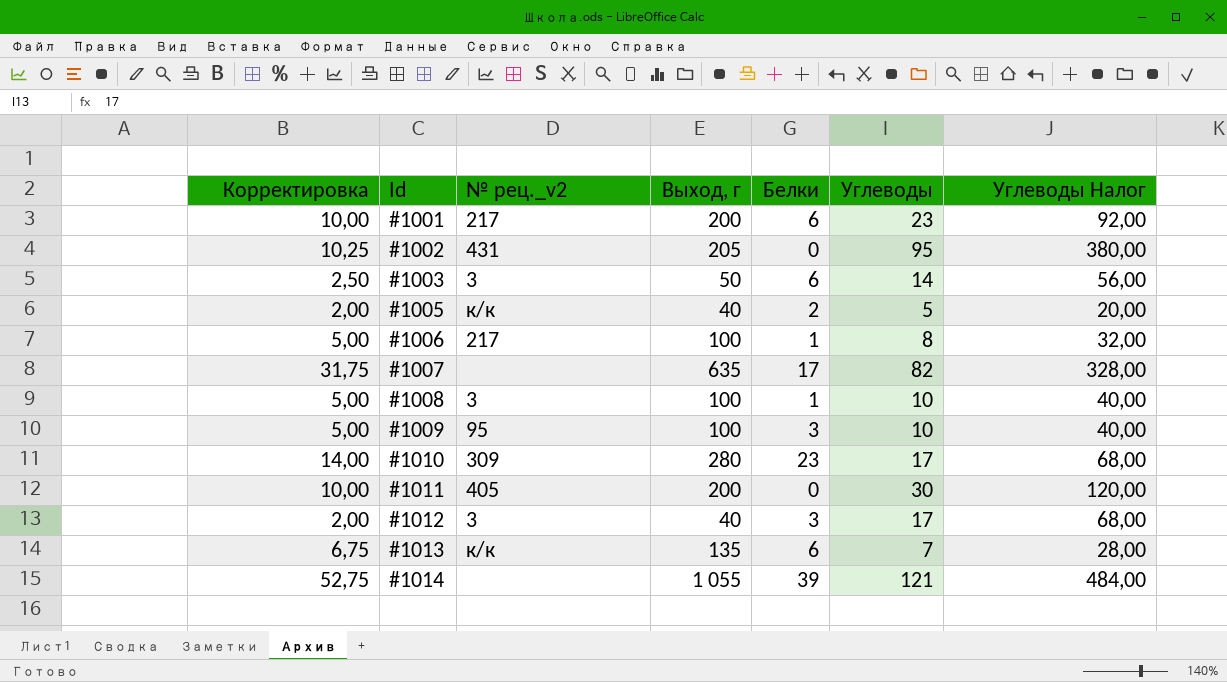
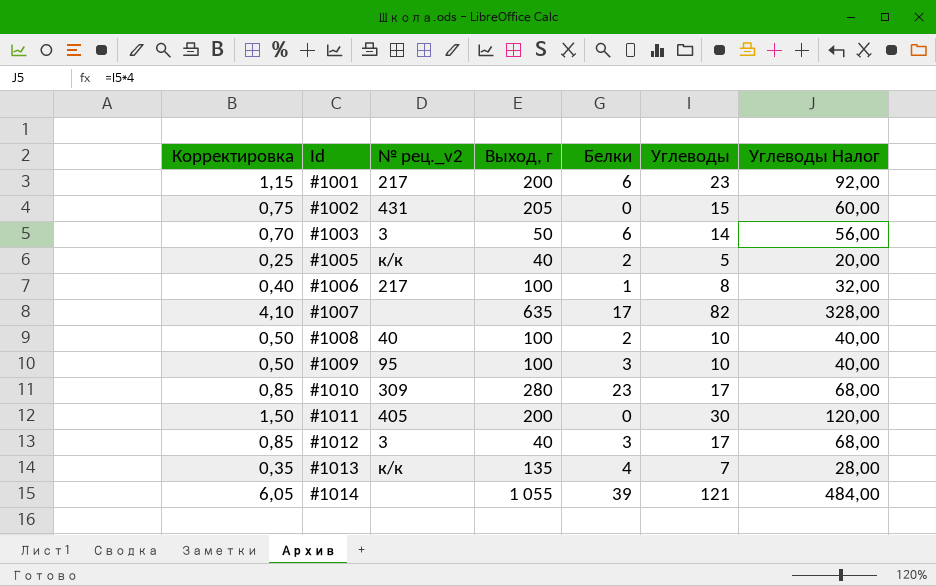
column Корректировка | formula: [Выход, г] * 0,05 -> [Углеводы] * 0,05
#1002 | Углеводы: 95 -> 15
#1002 | Углеводы Налог: 380,00 -> 60,00
#1008 | № рец._v2: 3 -> 40
#1008 | Белки: 1 -> 2
#1013 | Белки: 6 -> 4

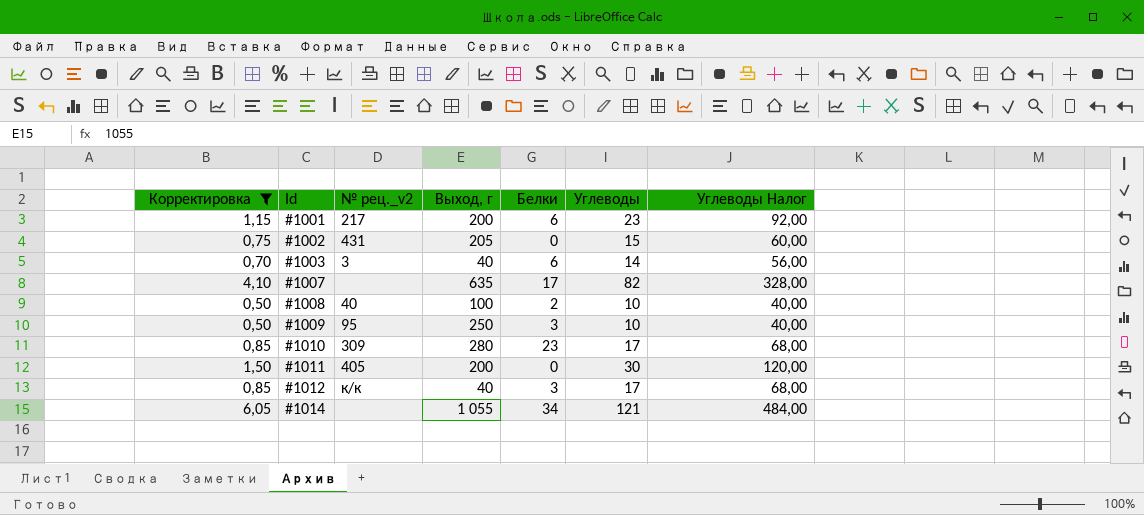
filter: none -> Корректировка >= 0,50
#1003 | Выход, г: 50 -> 40
#1009 | Выход, г: 100 -> 250
#1012 | № рец._v2: 3 -> к/к
#1014 | Белки: 39 -> 34

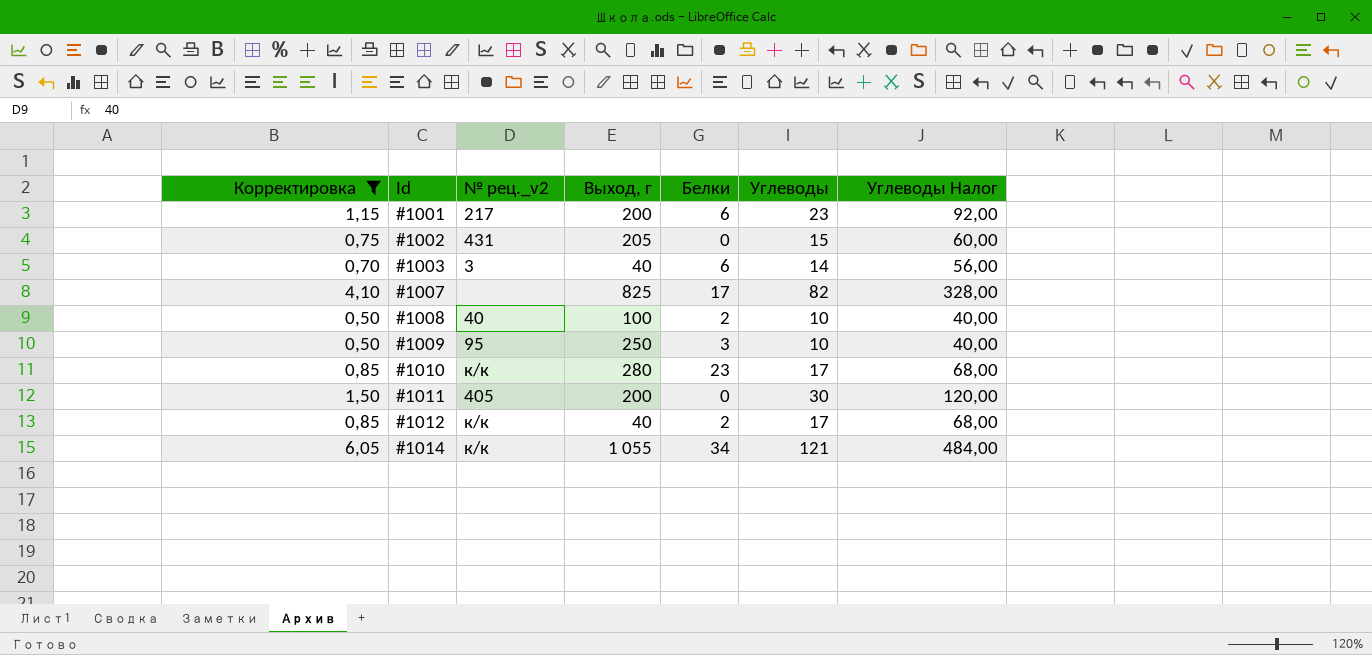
#1007 | Выход, г: 635 -> 825
#1010 | № рец._v2: 309 -> к/к
#1012 | Белки: 3 -> 2
#1014 | № рец._v2: none -> к/к

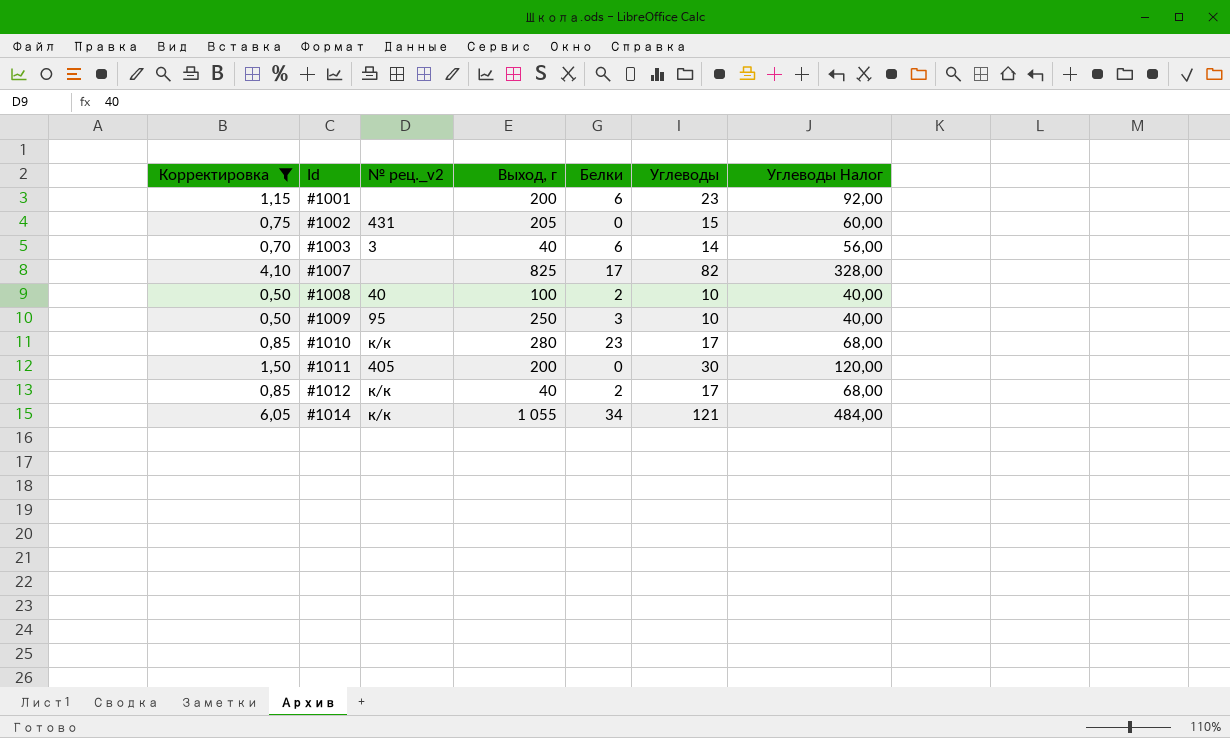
#1001 | № рец._v2: 217 -> none

